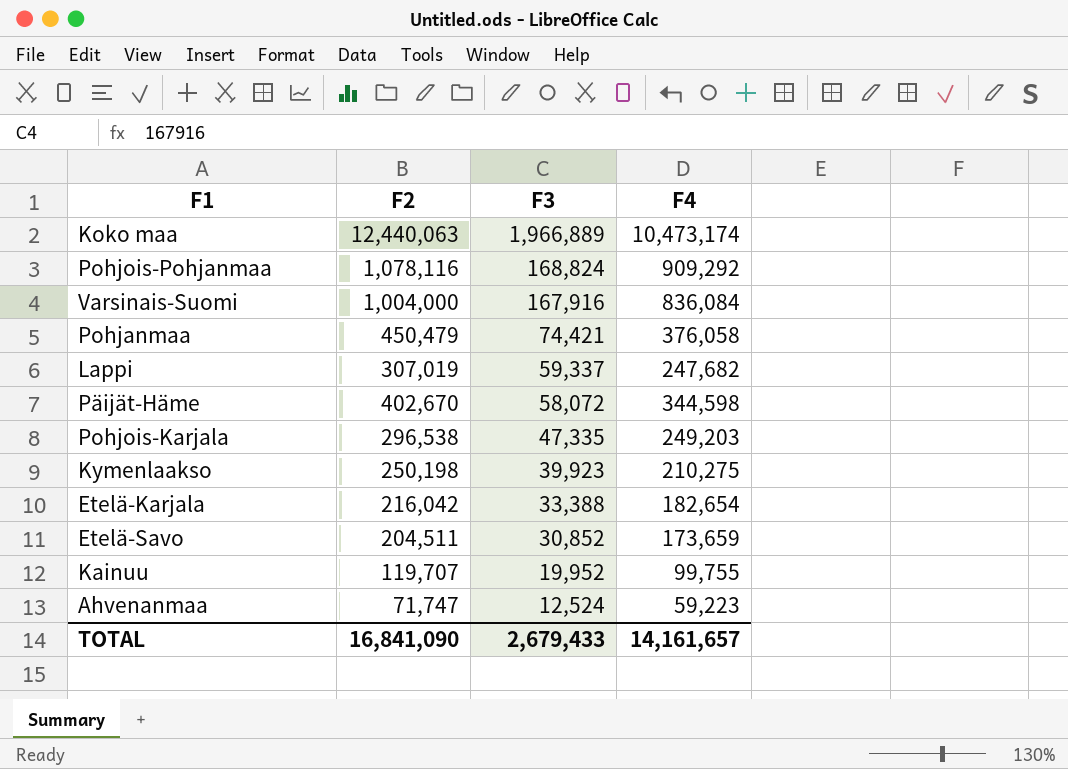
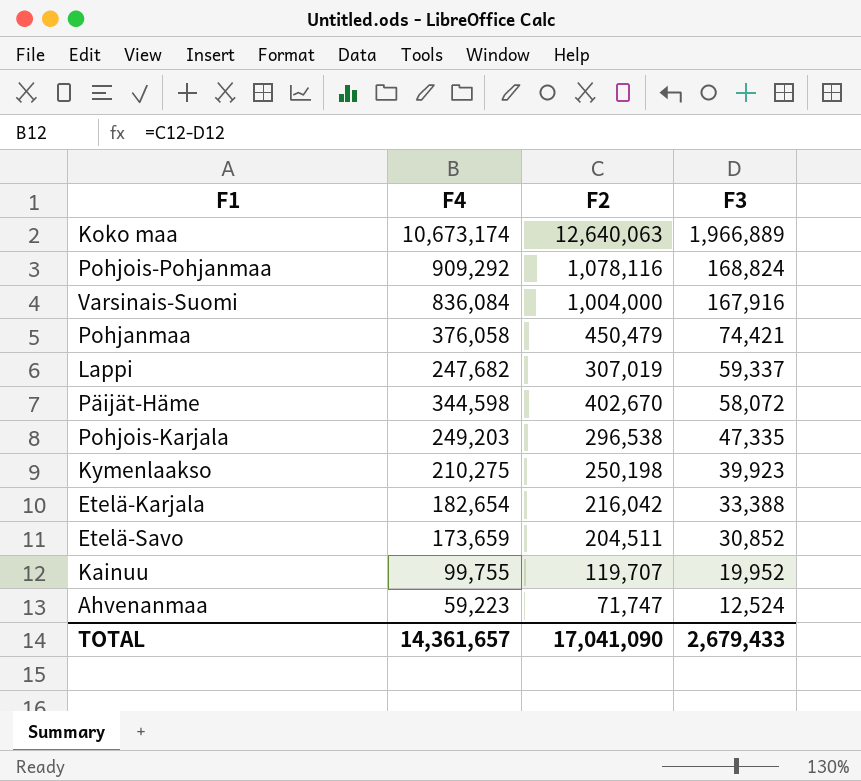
column F4 | position: 4 -> 2
Koko maa | F4: 10,473,174 -> 10,673,174
Koko maa | F2: 12,440,063 -> 12,640,063
TOTAL | F4: 14,161,657 -> 14,361,657
TOTAL | F2: 16,841,090 -> 17,041,090

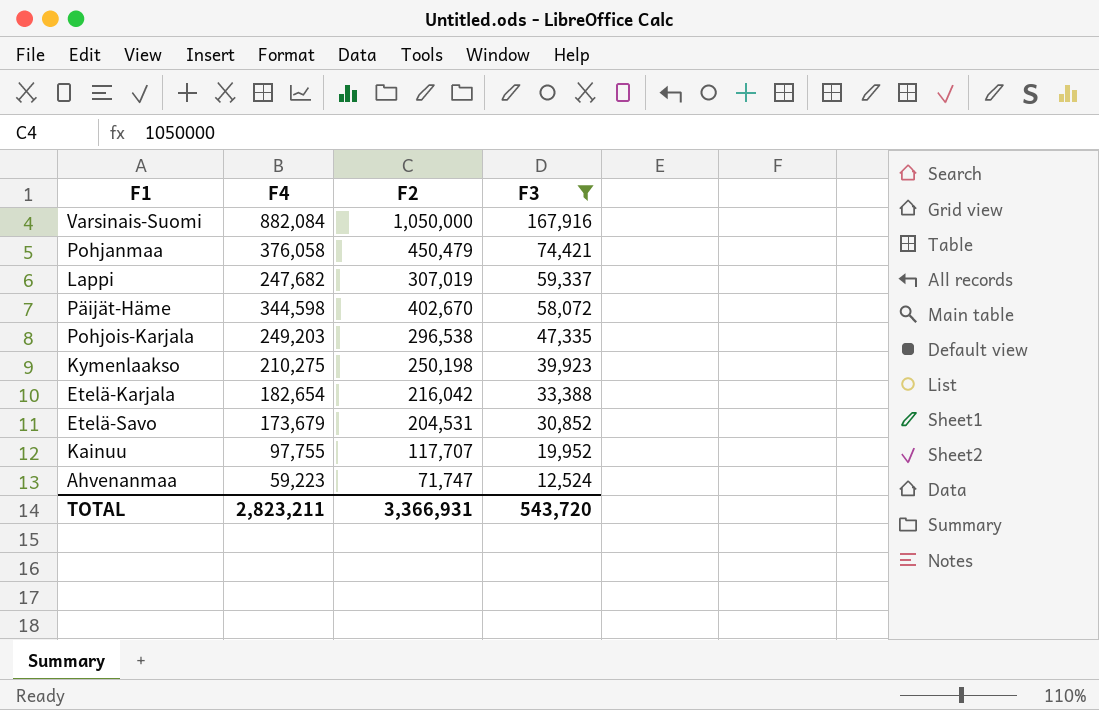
filter: none -> F3 <= 167,916
Varsinais-Suomi | F4: 836,084 -> 882,084
Varsinais-Suomi | F2: 1,004,000 -> 1,050,000
Etelä-Savo | F4: 173,659 -> 173,679
Etelä-Savo | F2: 204,511 -> 204,531
Kainuu | F4: 99,755 -> 97,755
Kainuu | F2: 119,707 -> 117,707
TOTAL | F4: 14,361,657 -> 2,823,211
TOTAL | F2: 17,041,090 -> 3,366,931
TOTAL | F3: 2,679,433 -> 543,720

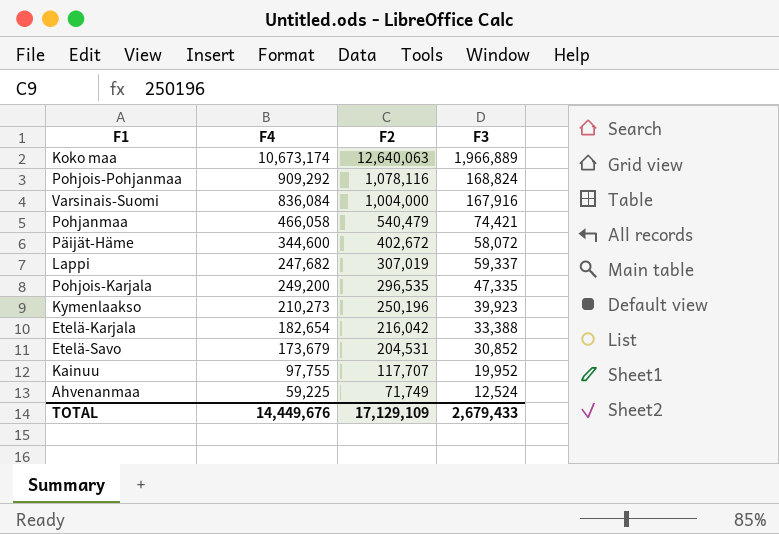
filter: F3 <= 167,916 -> none
row order: F3 descending -> F2 descending
Varsinais-Suomi | F4: 882,084 -> 836,084
Varsinais-Suomi | F2: 1,050,000 -> 1,004,000
Pohjanmaa | F4: 376,058 -> 466,058
Pohjanmaa | F2: 450,479 -> 540,479
Päijät-Häme | F4: 344,598 -> 344,600
Päijät-Häme | F2: 402,670 -> 402,672
Pohjois-Karjala | F4: 249,203 -> 249,200
Pohjois-Karjala | F2: 296,538 -> 296,535
Kymenlaakso | F4: 210,275 -> 210,273
Kymenlaakso | F2: 250,198 -> 250,196
Ahvenanmaa | F4: 59,223 -> 59,225
Ahvenanmaa | F2: 71,747 -> 71,749
TOTAL | F4: 2,823,211 -> 14,449,676
TOTAL | F2: 3,366,931 -> 17,129,109
TOTAL | F3: 543,720 -> 2,679,433

